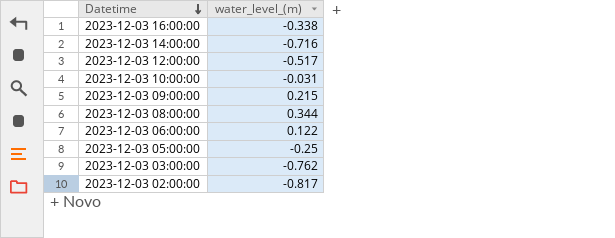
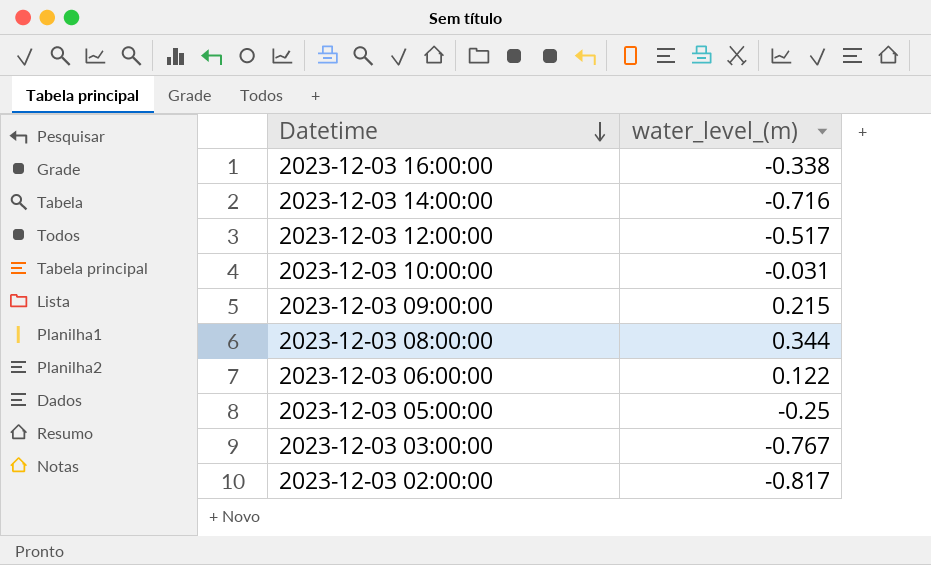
2023-12-03 03:00:00 | water_level_(m): -0.762 -> -0.767

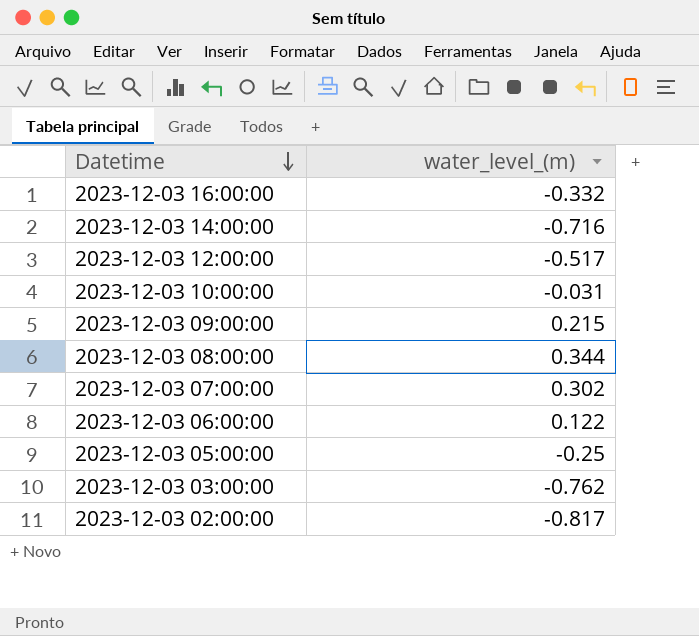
2023-12-03 16:00:00 | water_level_(m): -0.338 -> -0.332
row 2023-12-03 07:00:00: none -> 0.302
2023-12-03 03:00:00 | water_level_(m): -0.767 -> -0.762

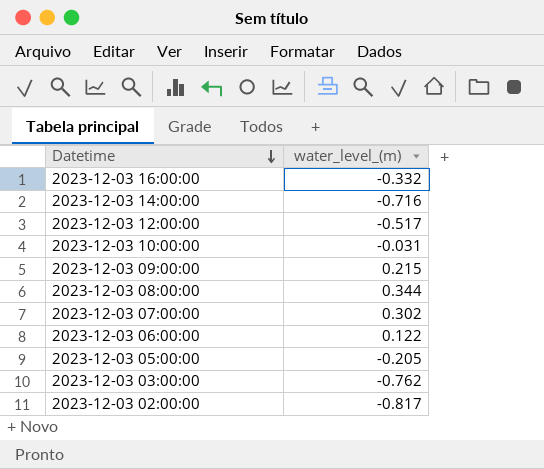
2023-12-03 05:00:00 | water_level_(m): -0.25 -> -0.205

